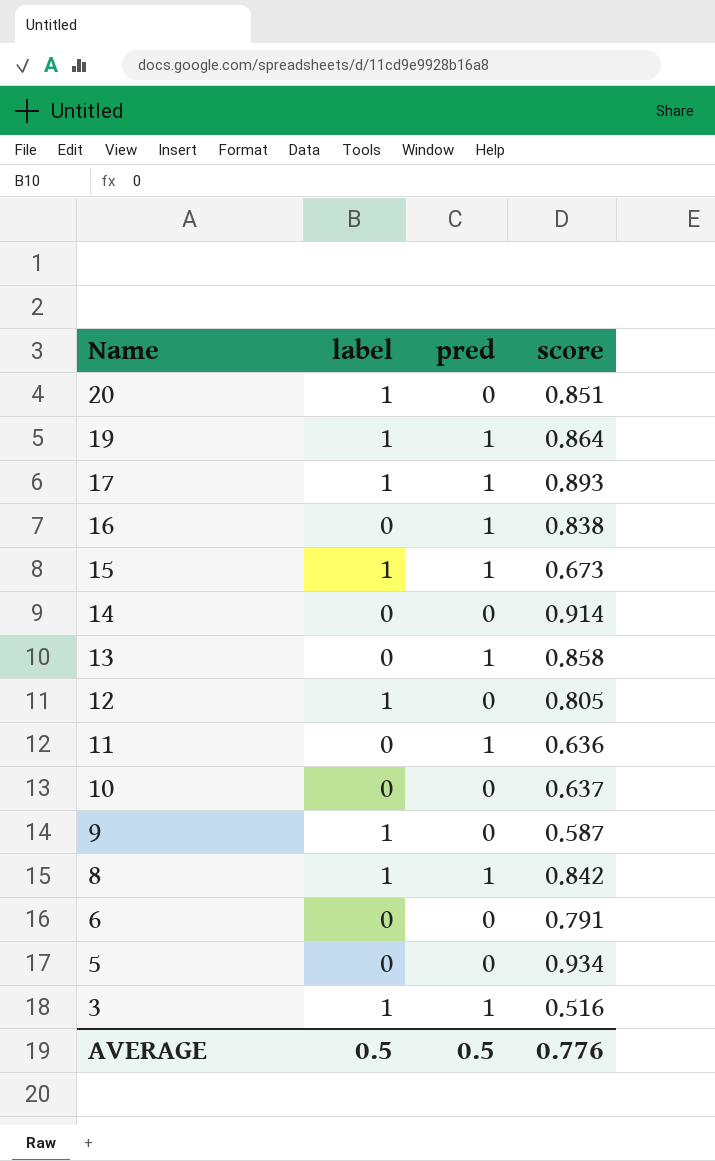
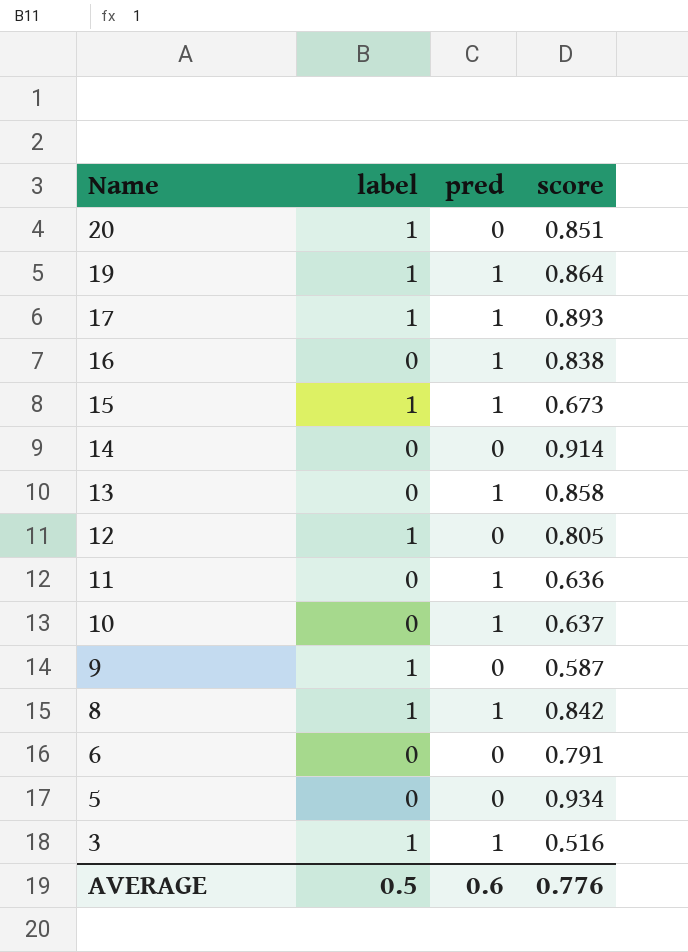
10 | pred: 0 -> 1
AVERAGE | pred: 0.5 -> 0.6

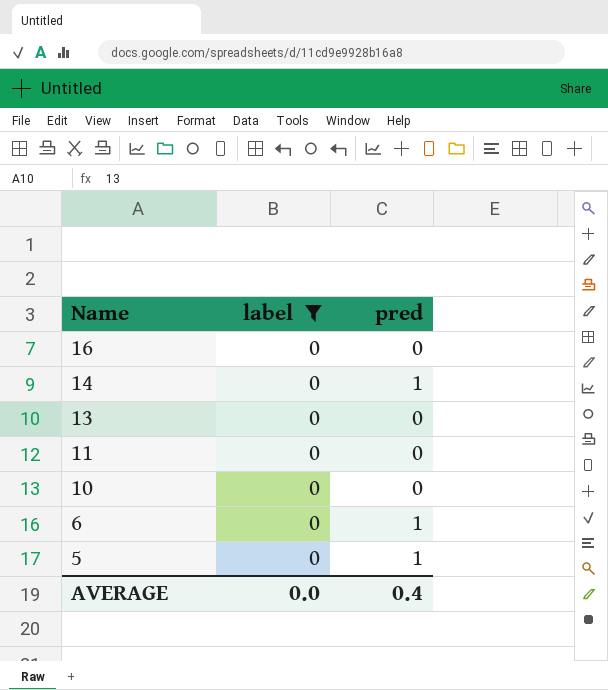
filter: none -> label = 0
column score | position: 4 -> none
16 | pred: 1 -> 0
14 | pred: 0 -> 1
13 | pred: 1 -> 0
11 | pred: 1 -> 0
10 | pred: 1 -> 0
6 | pred: 0 -> 1
5 | pred: 0 -> 1
AVERAGE | label: 0.5 -> 0.0
AVERAGE | pred: 0.6 -> 0.4

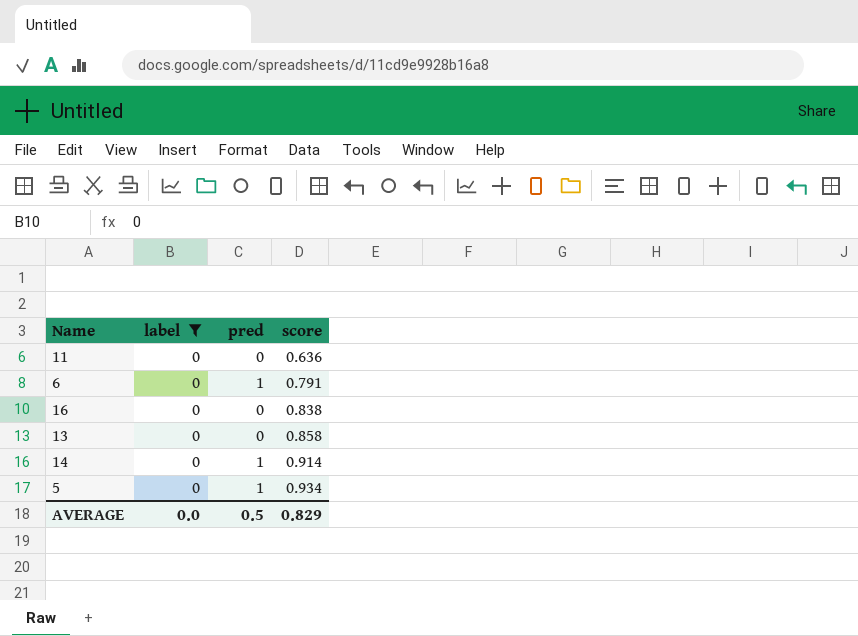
row order: Name descending -> score ascending
column score | position: none -> 4
row 10: 0 | 0 -> none
AVERAGE | pred: 0.4 -> 0.5

